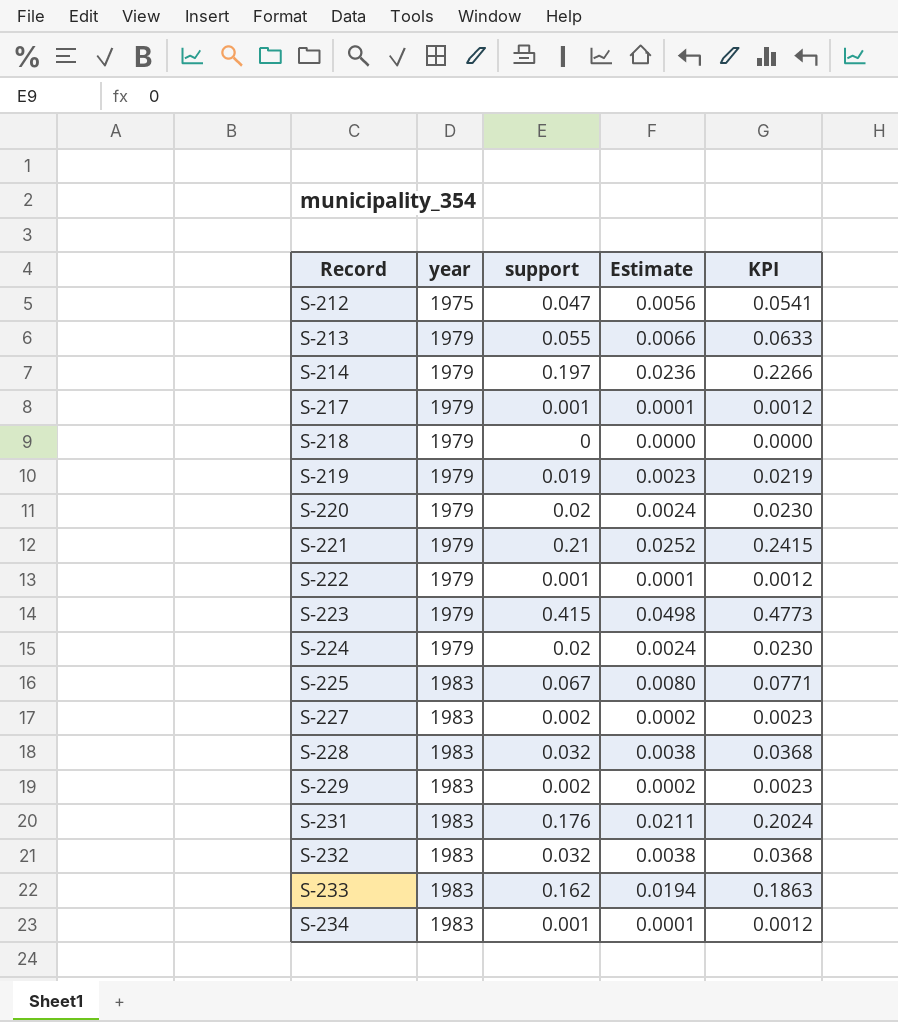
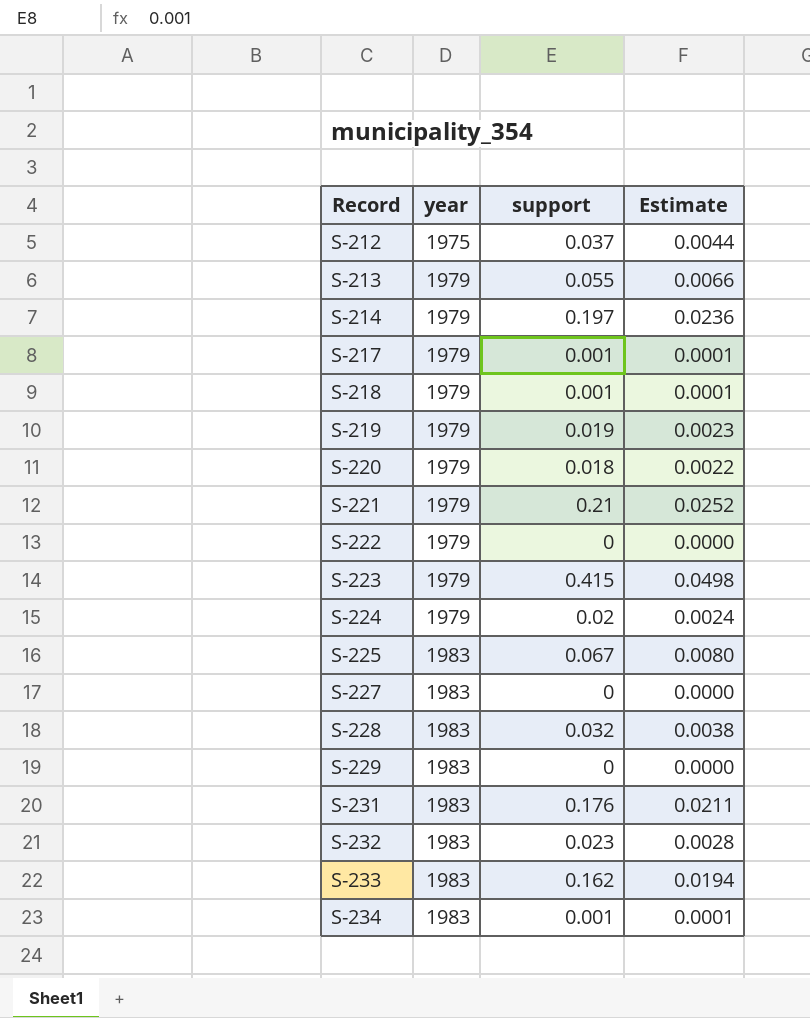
column KPI | formula: [support] * 1.15 -> none
S-212 | support: 0.047 -> 0.037
S-212 | Estimate: 0.0056 -> 0.0044
S-218 | support: 0 -> 0.001
S-218 | Estimate: 0.0000 -> 0.0001
S-220 | support: 0.02 -> 0.018
S-220 | Estimate: 0.0024 -> 0.0022
S-222 | support: 0.001 -> 0
S-222 | Estimate: 0.0001 -> 0.0000
S-227 | support: 0.002 -> 0
S-227 | Estimate: 0.0002 -> 0.0000
S-229 | support: 0.002 -> 0
S-229 | Estimate: 0.0002 -> 0.0000
S-232 | support: 0.032 -> 0.023
S-232 | Estimate: 0.0038 -> 0.0028

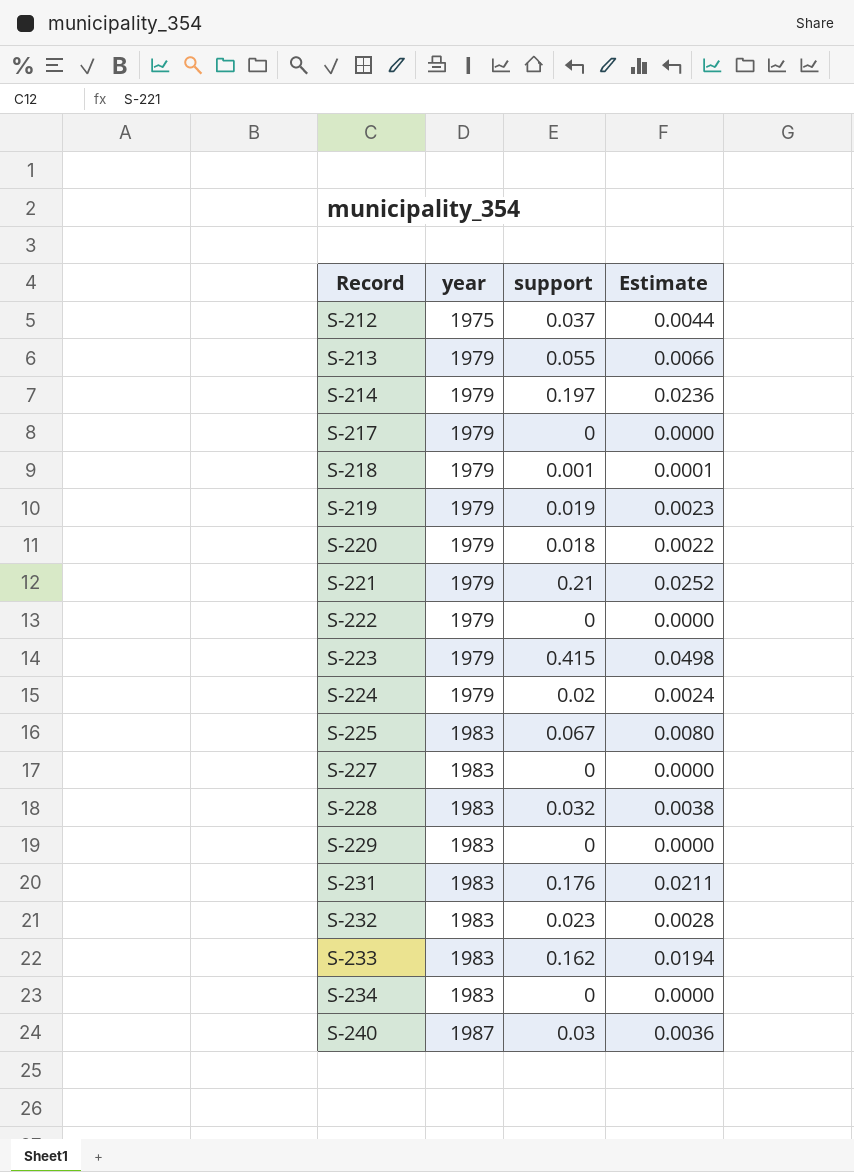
S-217 | support: 0.001 -> 0
S-217 | Estimate: 0.0001 -> 0.0000
S-234 | support: 0.001 -> 0
S-234 | Estimate: 0.0001 -> 0.0000
row S-240: none -> 1987 | 0.03 | 0.0036

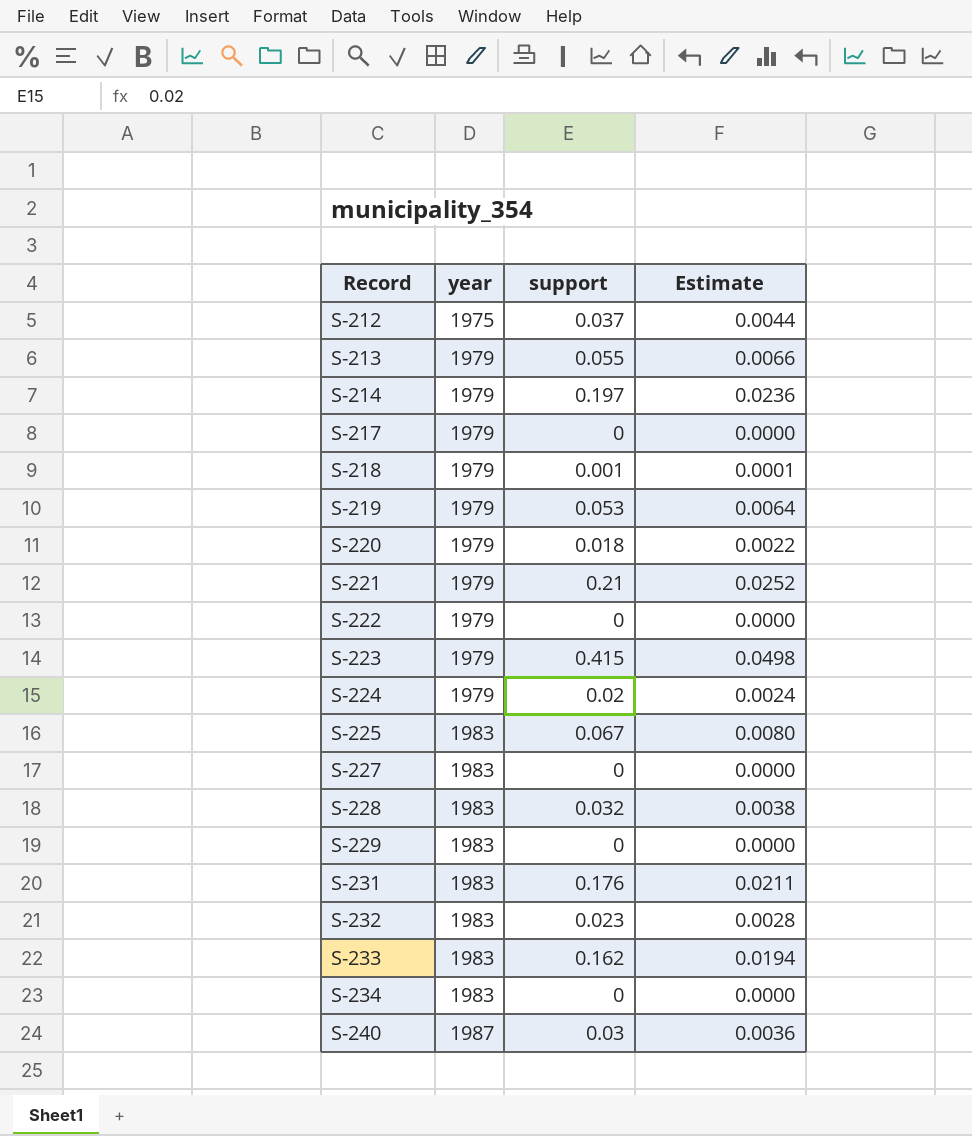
S-219 | support: 0.019 -> 0.053
S-219 | Estimate: 0.0023 -> 0.0064

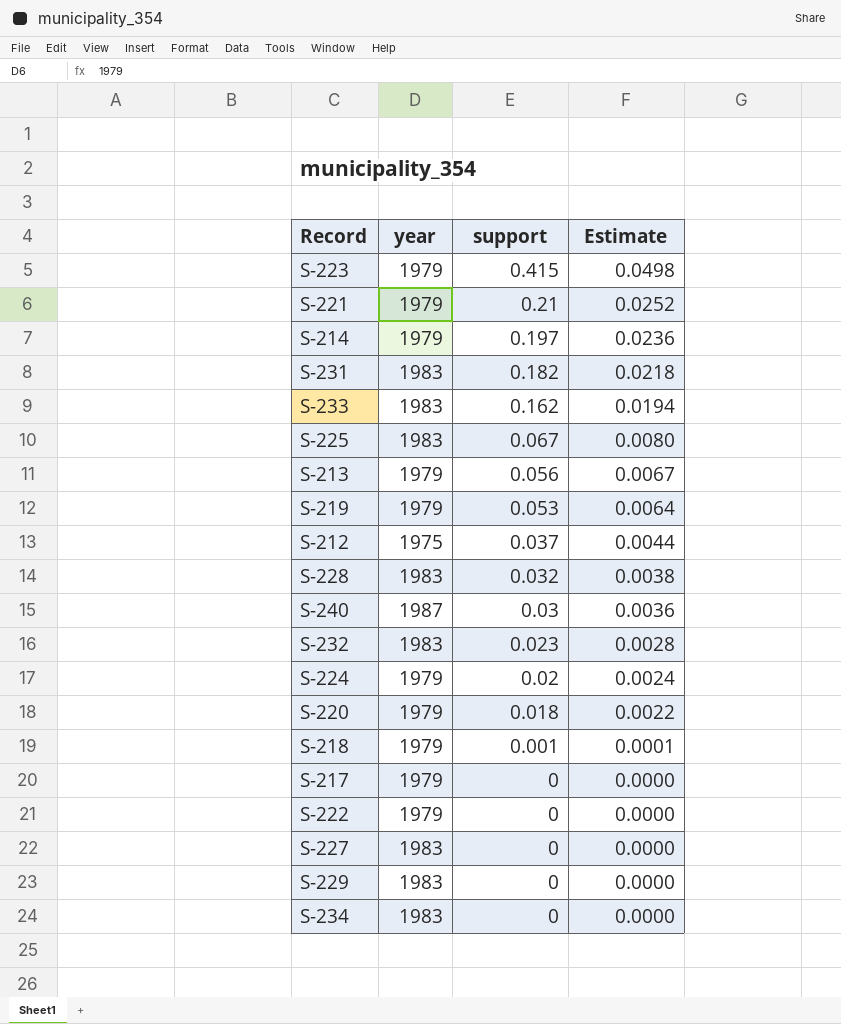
row order: Record ascending -> support descending
S-231 | support: 0.176 -> 0.182
S-231 | Estimate: 0.0211 -> 0.0218
S-213 | support: 0.055 -> 0.056
S-213 | Estimate: 0.0066 -> 0.0067

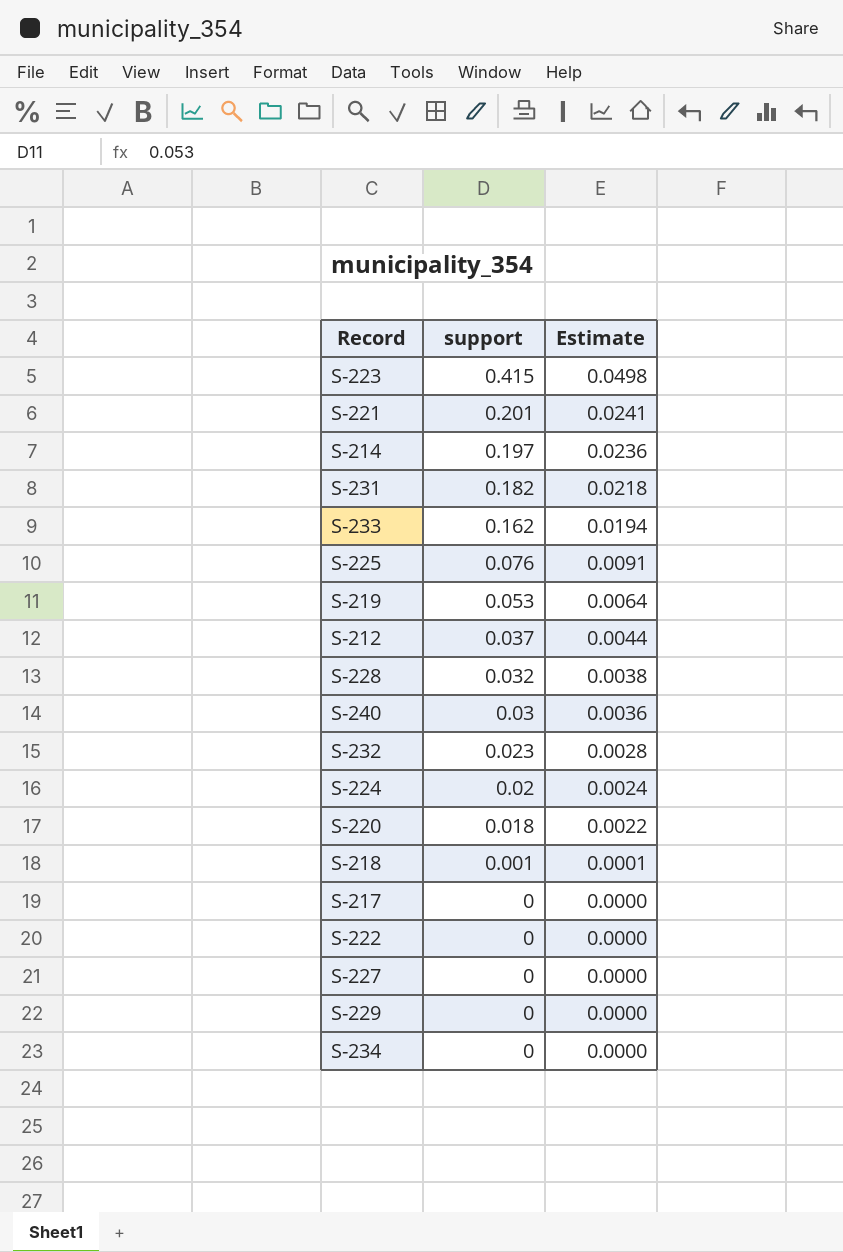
column year | position: 2 -> none
row S-213: 1979 | 0.056 | 0.0067 -> none
S-221 | support: 0.21 -> 0.201
S-221 | Estimate: 0.0252 -> 0.0241
S-225 | support: 0.067 -> 0.076
S-225 | Estimate: 0.0080 -> 0.0091

